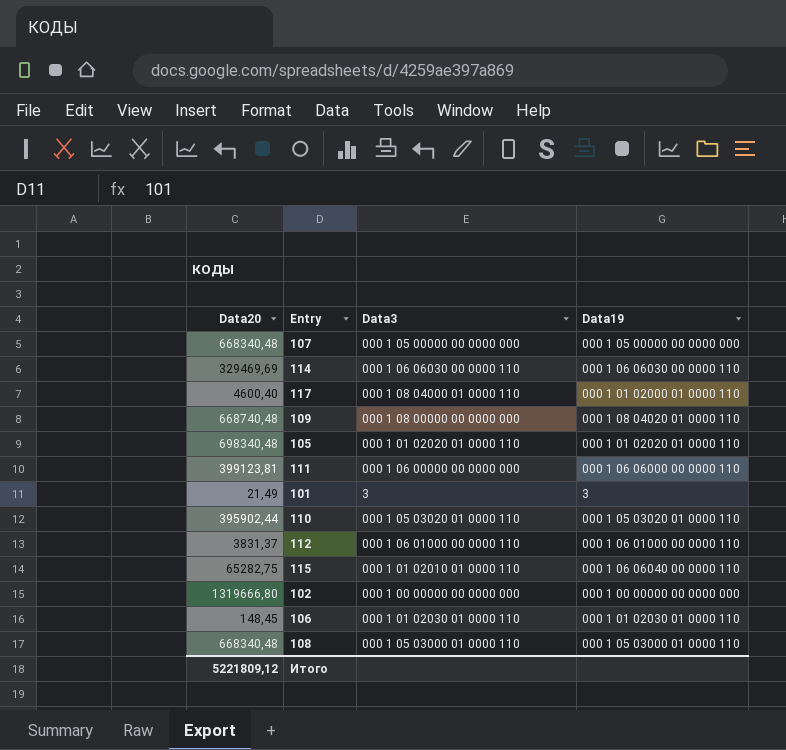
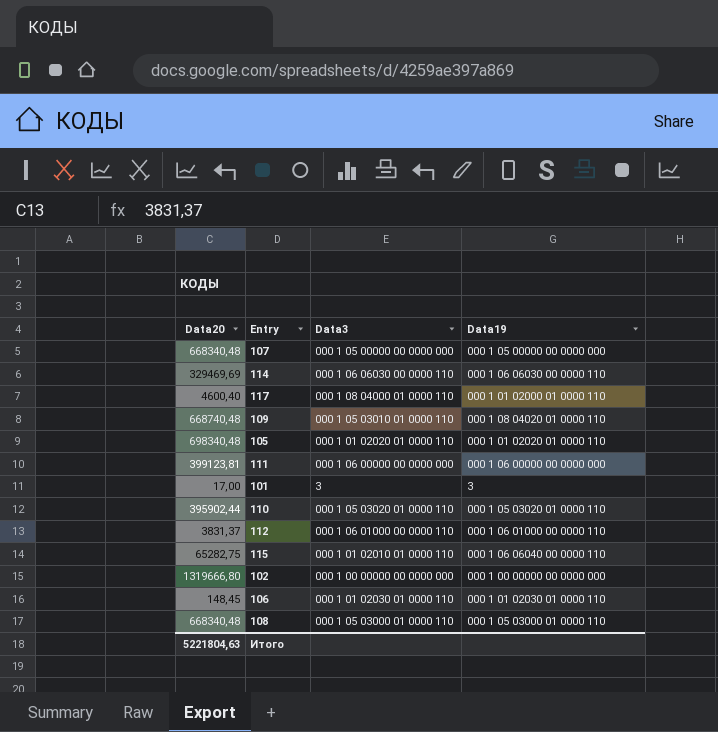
109 | Data3: 000 1 08 00000 00 0000 000 -> 000 1 05 03010 01 0000 110
111 | Data19: 000 1 06 06000 00 0000 110 -> 000 1 06 00000 00 0000 000
101 | Data20: 21,49 -> 17,00
Итого | Data20: 5221809,12 -> 5221804,63

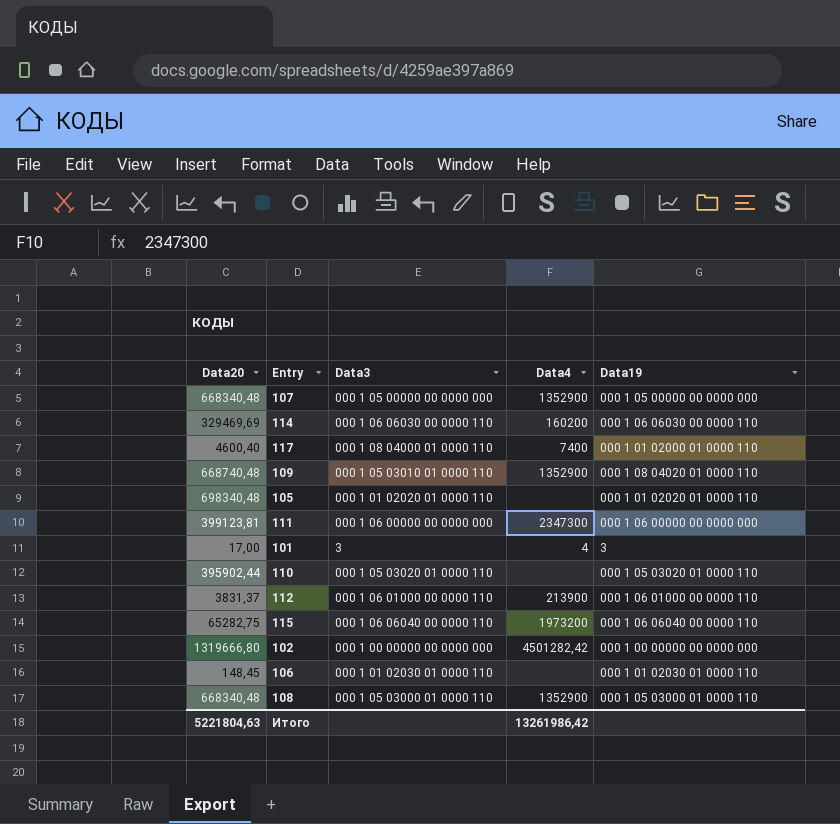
column Data4 | position: none -> 4
115 | Data3: 000 1 01 02010 01 0000 110 -> 000 1 06 06040 00 0000 110

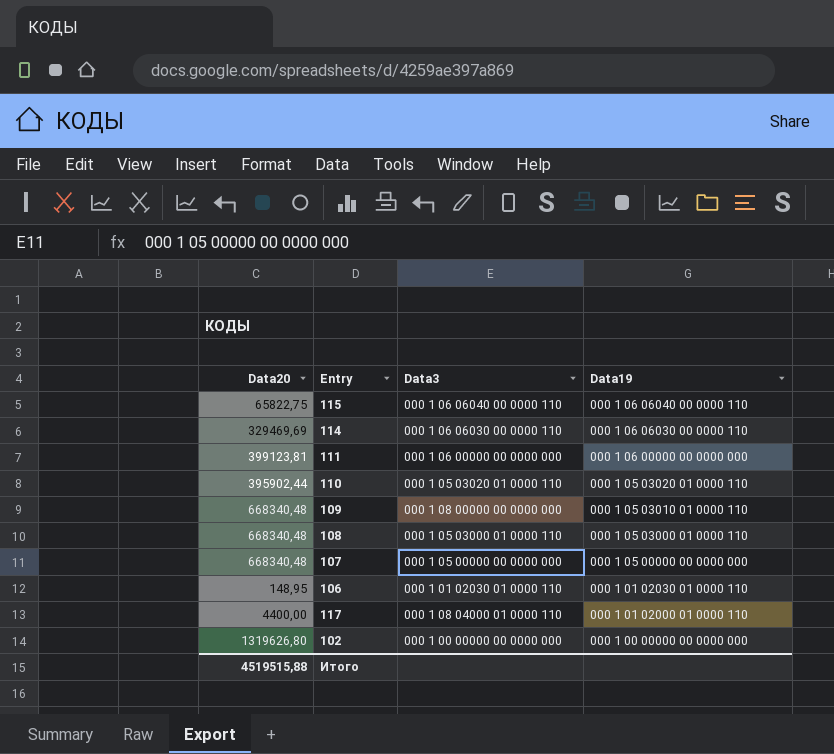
row order: none -> Data19 descending
column Data4 | position: 4 -> none
row 105: 698340,48 | 000 1 01 02020 01 0000 110 | none | 000 1 01 02020 01 0000 110 -> none
row 101: 17,00 | 3 | 4 | 3 -> none
row 112: 3831,37 | 000 1 06 01000 00 0000 110 | 213900 | 000 1 06 01000 00 0000 110 -> none
115 | Data20: 65282,75 -> 65822,75
109 | Data20: 668740,48 -> 668340,48
109 | Data3: 000 1 05 03010 01 0000 110 -> 000 1 08 00000 00 0000 000
109 | Data19: 000 1 08 04020 01 0000 110 -> 000 1 05 03010 01 0000 110
106 | Data20: 148,45 -> 148,95
117 | Data20: 4600,40 -> 4400,00
102 | Data20: 1319666,80 -> 1319626,80
Итого | Data20: 5221804,63 -> 4519515,88

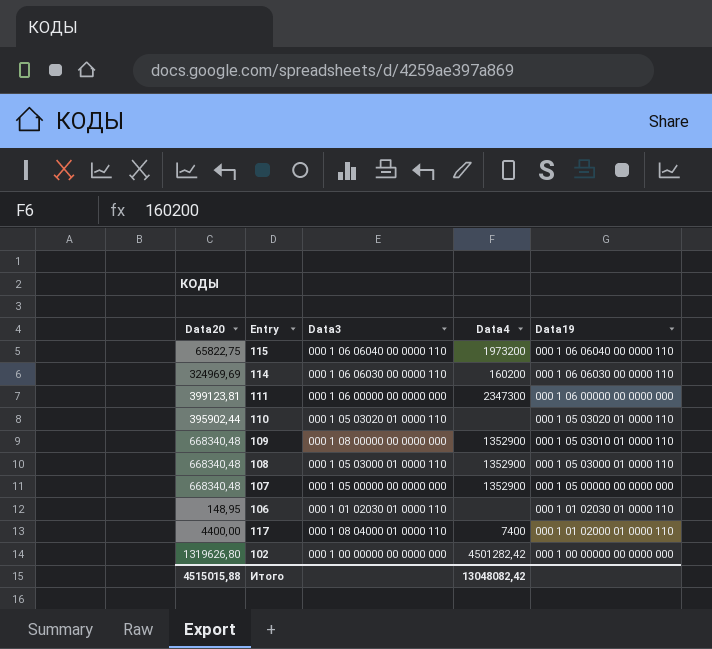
column Data4 | position: none -> 4
114 | Data20: 329469,69 -> 324969,69
Итого | Data20: 4519515,88 -> 4515015,88

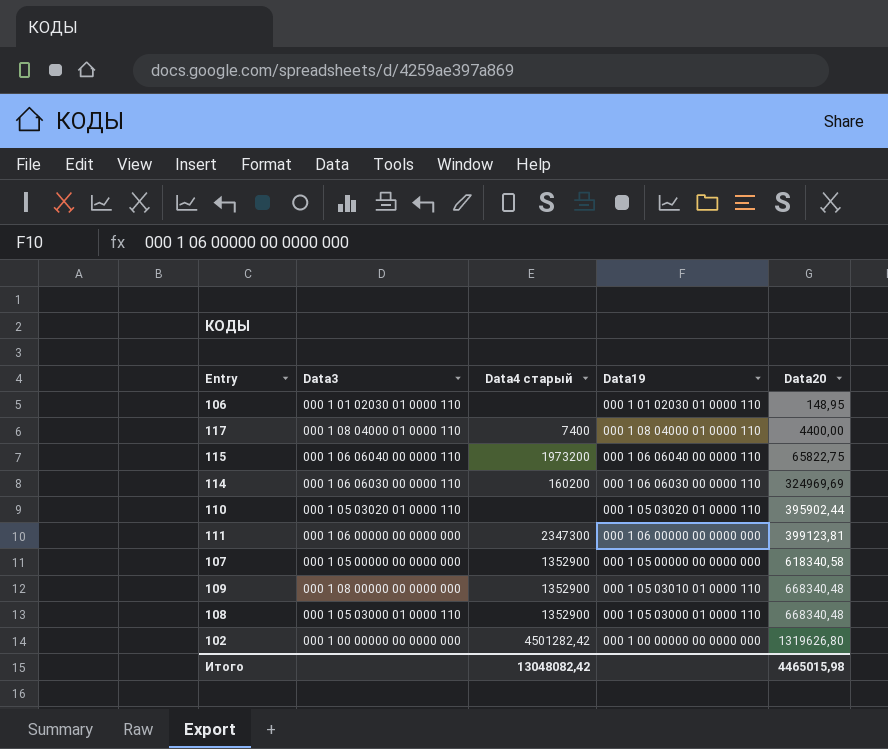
row order: Data19 descending -> Data20 ascending
column name: Data4 -> Data4 старый
column Data20 | position: 1 -> 5
117 | Data19: 000 1 01 02000 01 0000 110 -> 000 1 08 04000 01 0000 110
107 | Data20: 668340,48 -> 618340,58
Итого | Data20: 4515015,88 -> 4465015,98

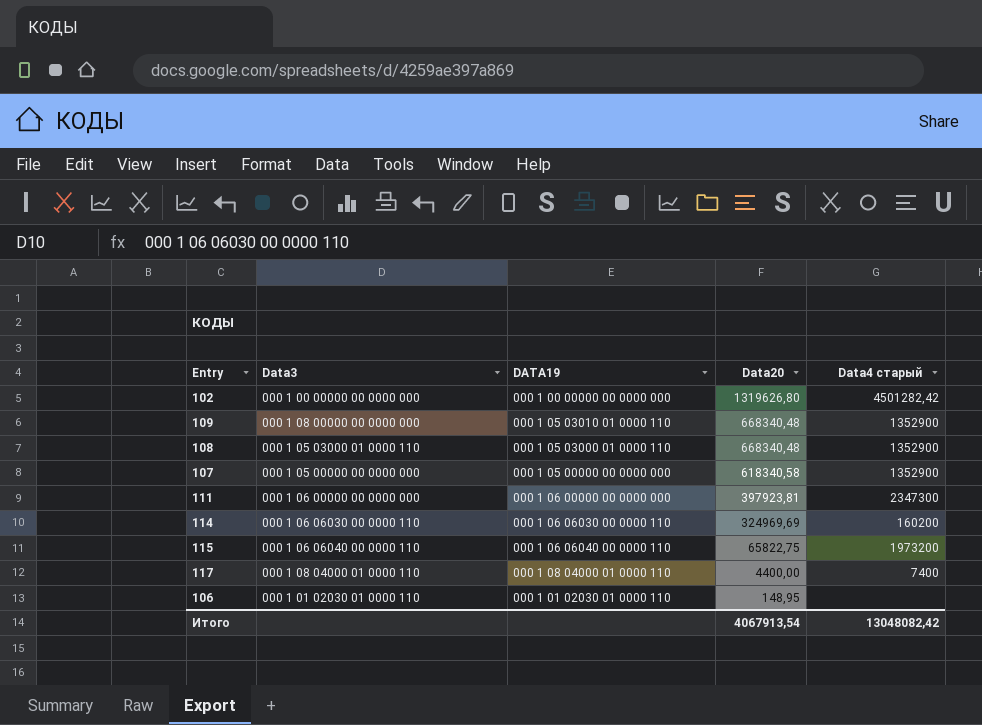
row order: Data20 ascending -> Data20 descending
column name: Data19 -> DATA19
column Data4 старый | position: 3 -> 5
row 110: 000 1 05 03020 01 0000 110 | none | 000 1 05 03020 01 0000 110 | 395902,44 -> none
111 | Data20: 399123,81 -> 397923,81
Итого | Data20: 4465015,98 -> 4067913,54

